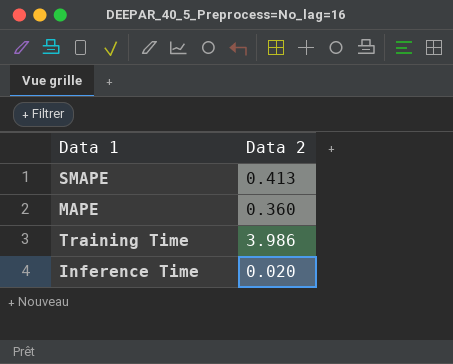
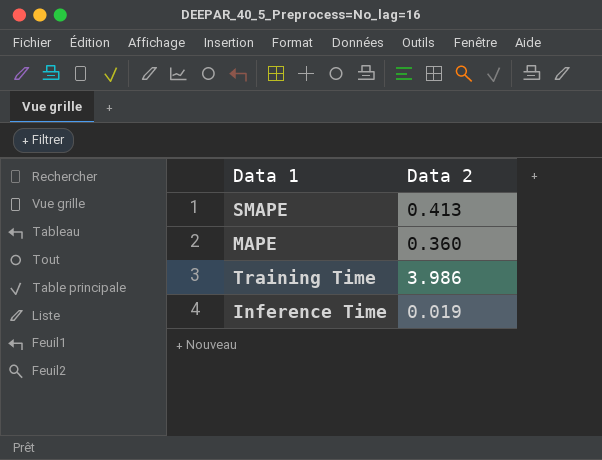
Inference Time | Data 2: 0.020 -> 0.019

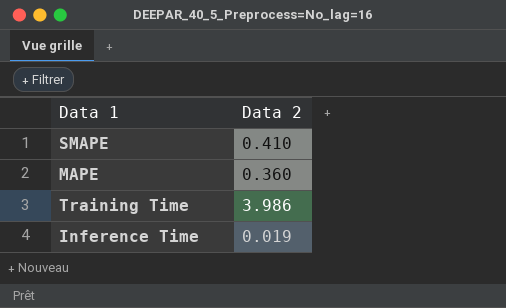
SMAPE | Data 2: 0.413 -> 0.410

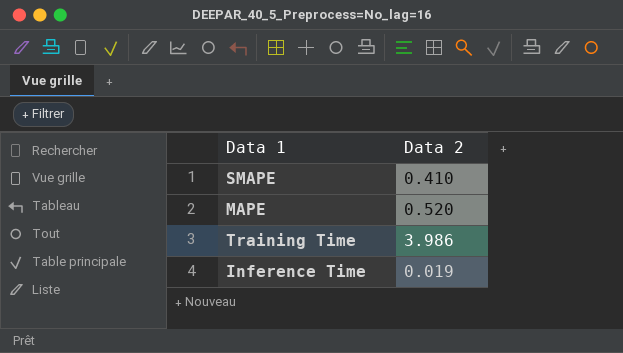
MAPE | Data 2: 0.360 -> 0.520

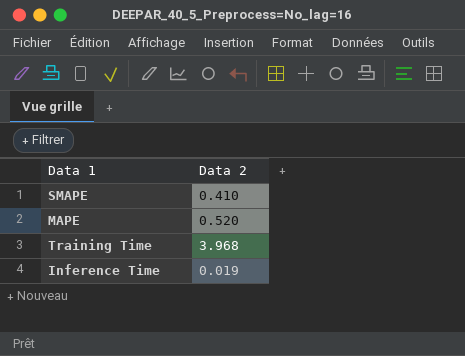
Training Time | Data 2: 3.986 -> 3.968

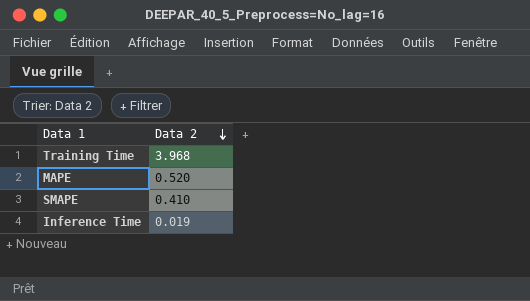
row order: none -> Data 2 descending

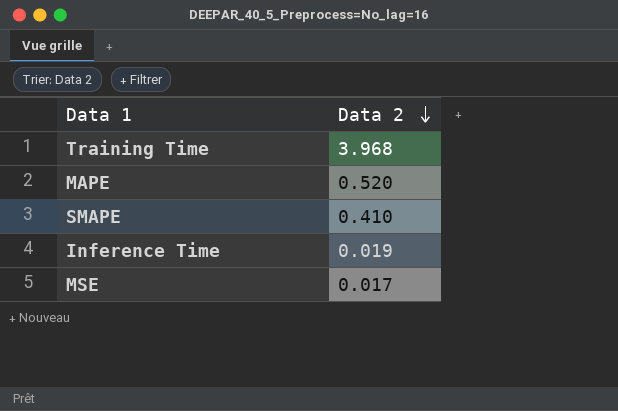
row MSE: none -> 0.017

